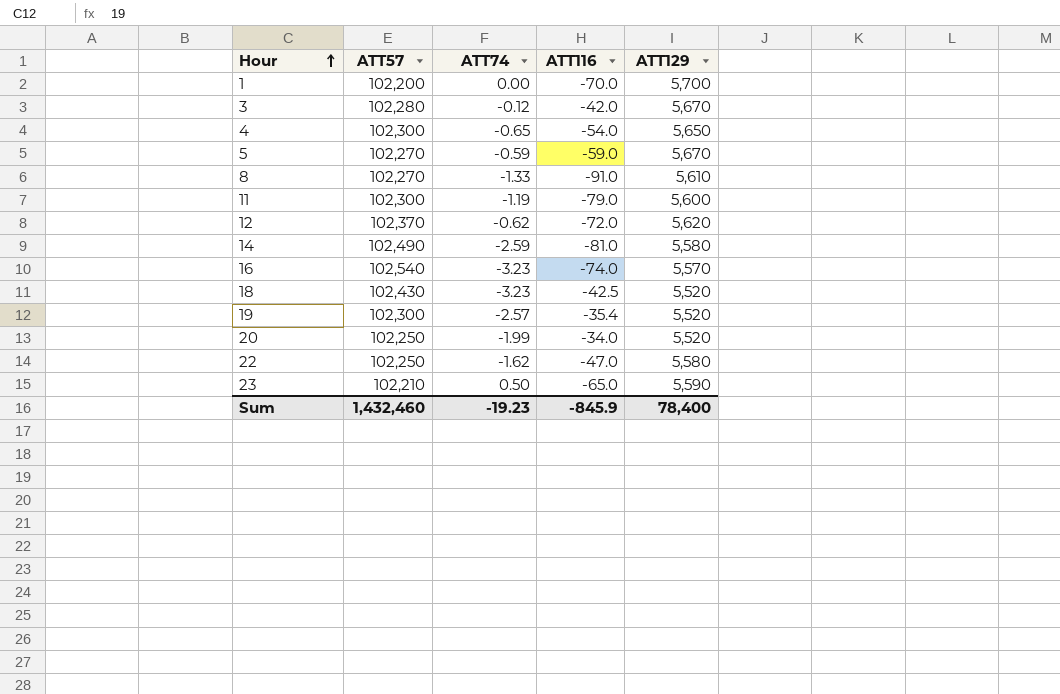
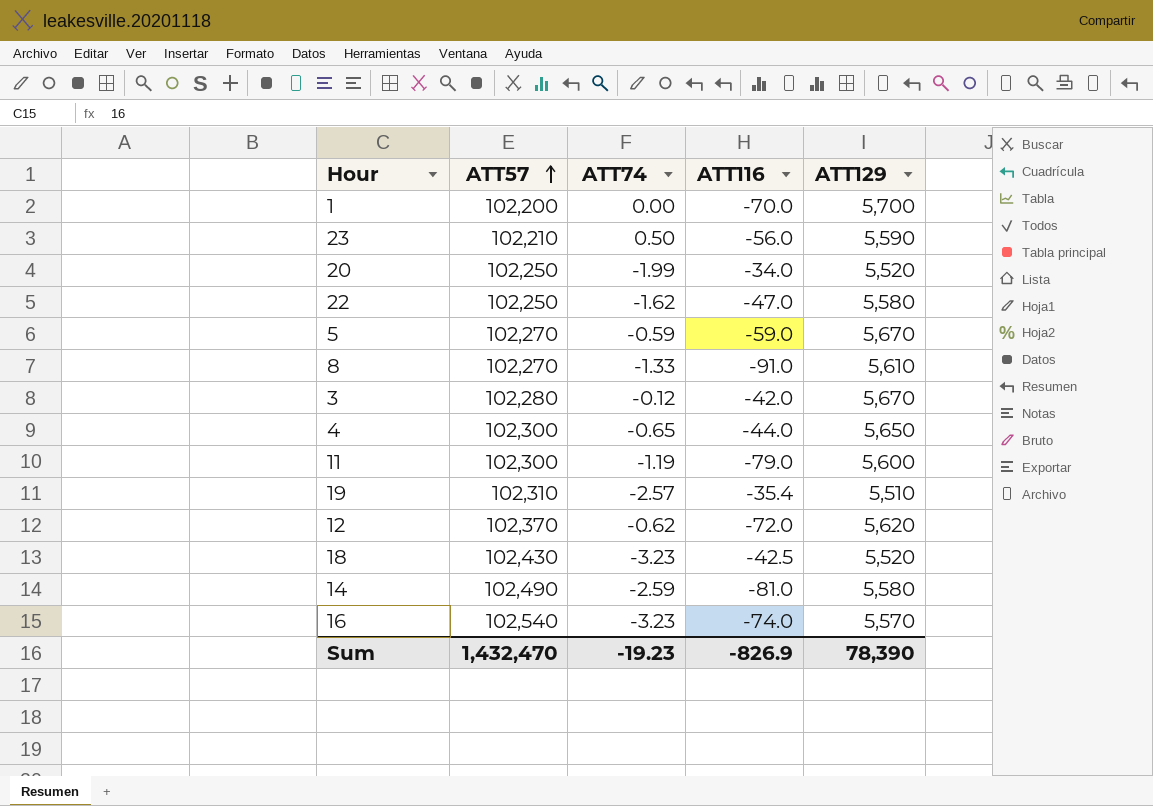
row order: Hour ascending -> ATT57 ascending
23 | ATT116: -65.0 -> -56.0
4 | ATT116: -54.0 -> -44.0
19 | ATT57: 102,300 -> 102,310
19 | ATT129: 5,520 -> 5,510
Sum | ATT57: 1,432,460 -> 1,432,470
Sum | ATT116: -845.9 -> -826.9
Sum | ATT129: 78,400 -> 78,390

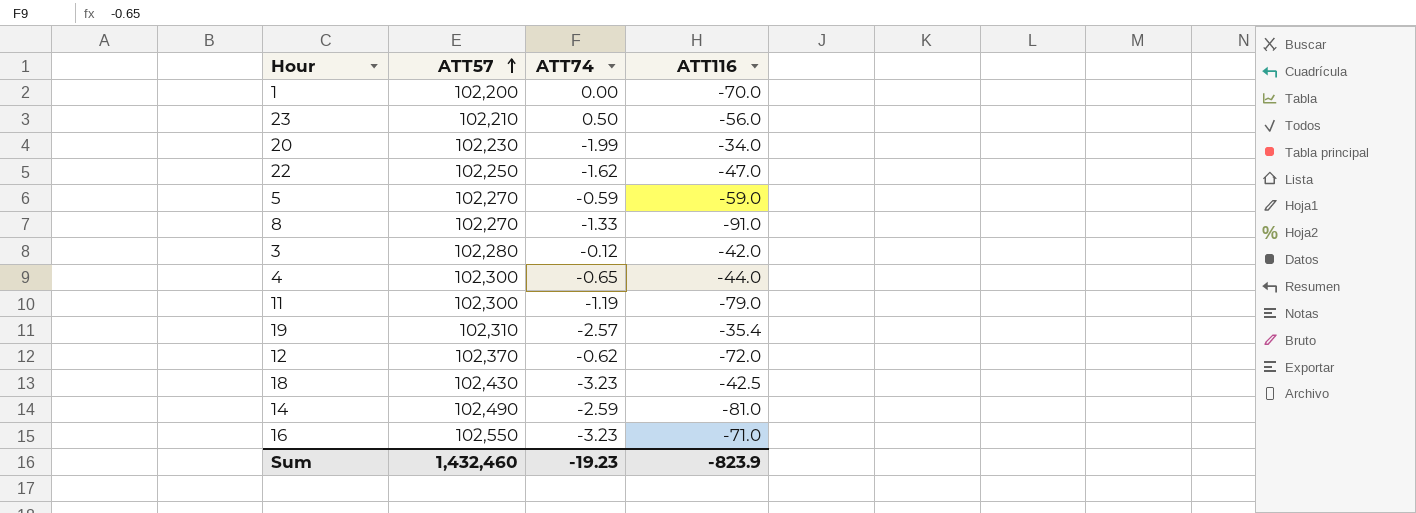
column ATT129 | position: 5 -> none
20 | ATT57: 102,250 -> 102,230
16 | ATT57: 102,540 -> 102,550
16 | ATT116: -74.0 -> -71.0
Sum | ATT57: 1,432,470 -> 1,432,460
Sum | ATT116: -826.9 -> -823.9

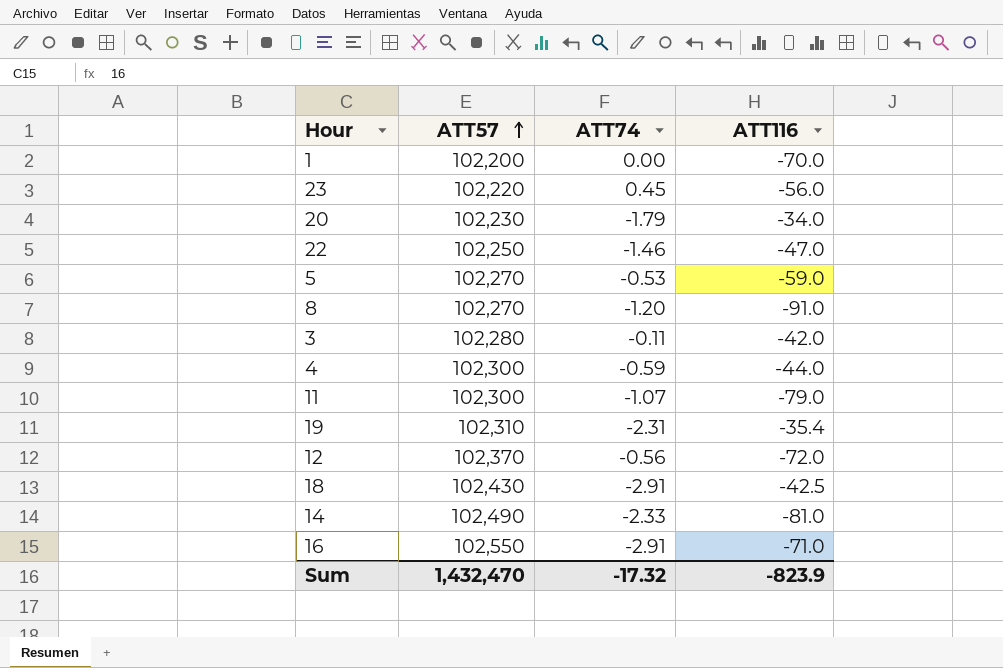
23 | ATT57: 102,210 -> 102,220
23 | ATT74: 0.50 -> 0.45
20 | ATT74: -1.99 -> -1.79
22 | ATT74: -1.62 -> -1.46
5 | ATT74: -0.59 -> -0.53
8 | ATT74: -1.33 -> -1.20
3 | ATT74: -0.12 -> -0.11
4 | ATT74: -0.65 -> -0.59
11 | ATT74: -1.19 -> -1.07
19 | ATT74: -2.57 -> -2.31
12 | ATT74: -0.62 -> -0.56
18 | ATT74: -3.23 -> -2.91
14 | ATT74: -2.59 -> -2.33
16 | ATT74: -3.23 -> -2.91
Sum | ATT57: 1,432,460 -> 1,432,470
Sum | ATT74: -19.23 -> -17.32

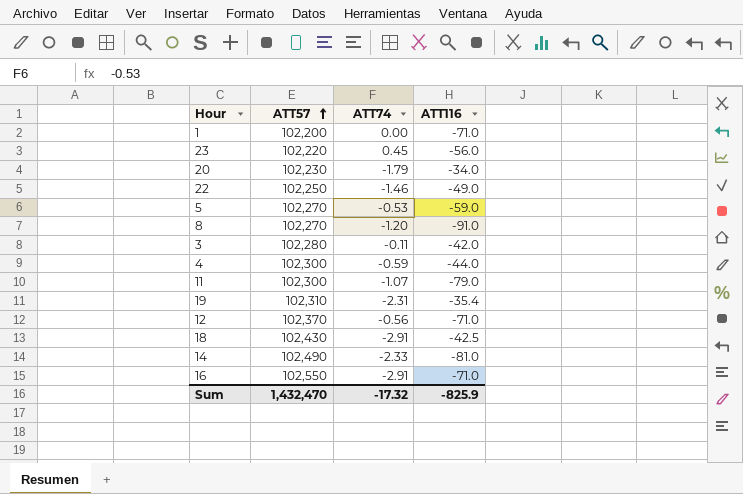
1 | ATT116: -70.0 -> -71.0
22 | ATT116: -47.0 -> -49.0
12 | ATT116: -72.0 -> -71.0
Sum | ATT116: -823.9 -> -825.9

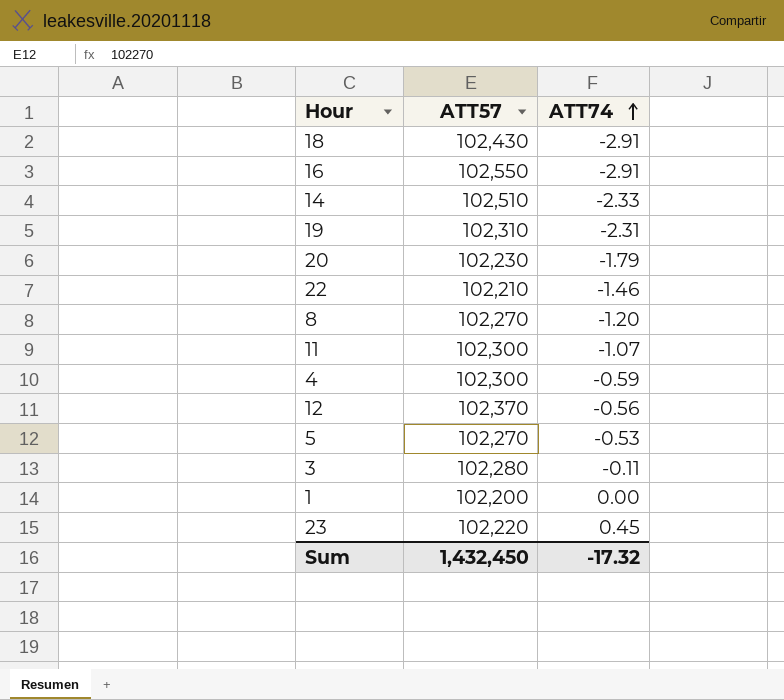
row order: ATT57 ascending -> ATT74 ascending
column ATT116 | position: 4 -> none
14 | ATT57: 102,490 -> 102,510
22 | ATT57: 102,250 -> 102,210
Sum | ATT57: 1,432,470 -> 1,432,450

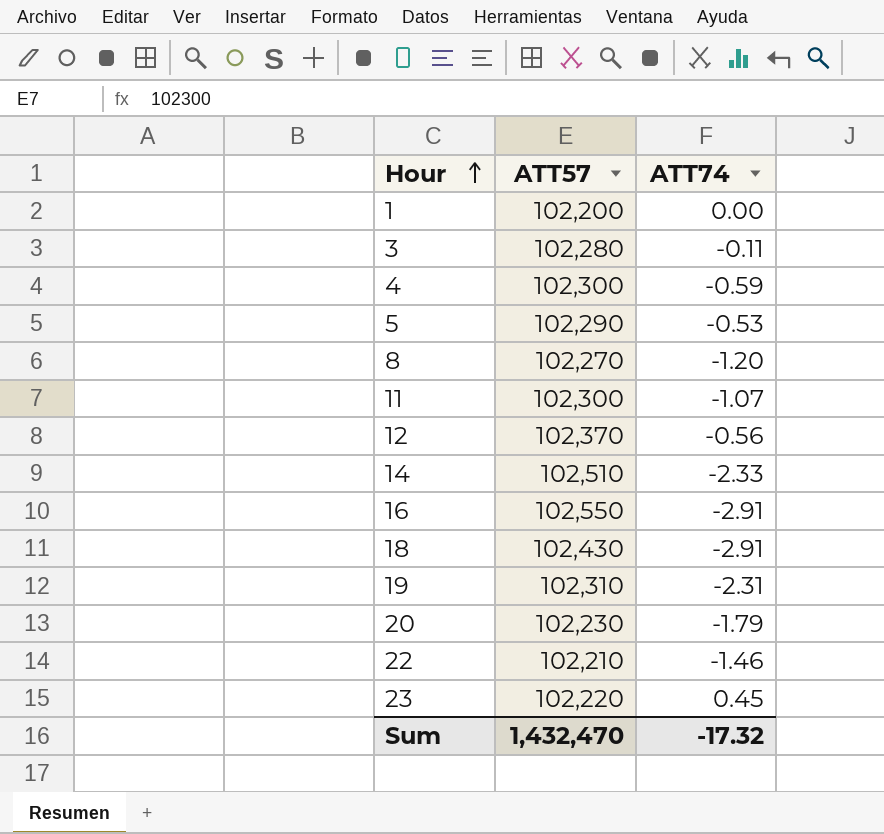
row order: ATT74 ascending -> Hour ascending
5 | ATT57: 102,270 -> 102,290
Sum | ATT57: 1,432,450 -> 1,432,470

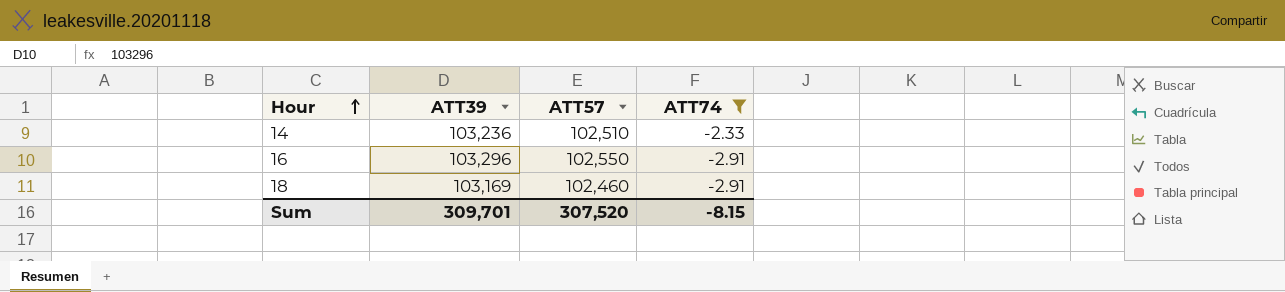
filter: none -> ATT74 <= -2.33
column ATT39 | position: none -> 2
18 | ATT57: 102,430 -> 102,460
Sum | ATT57: 1,432,470 -> 307,520
Sum | ATT74: -17.32 -> -8.15

